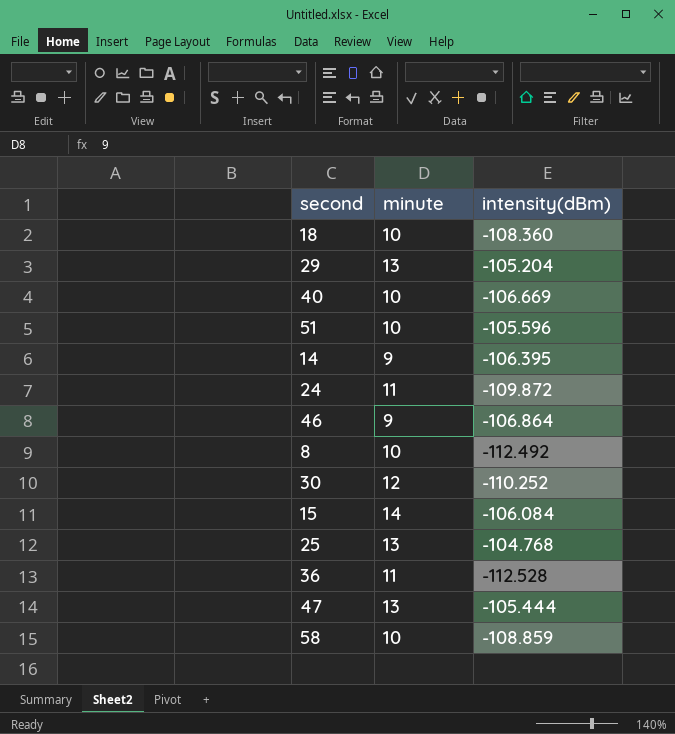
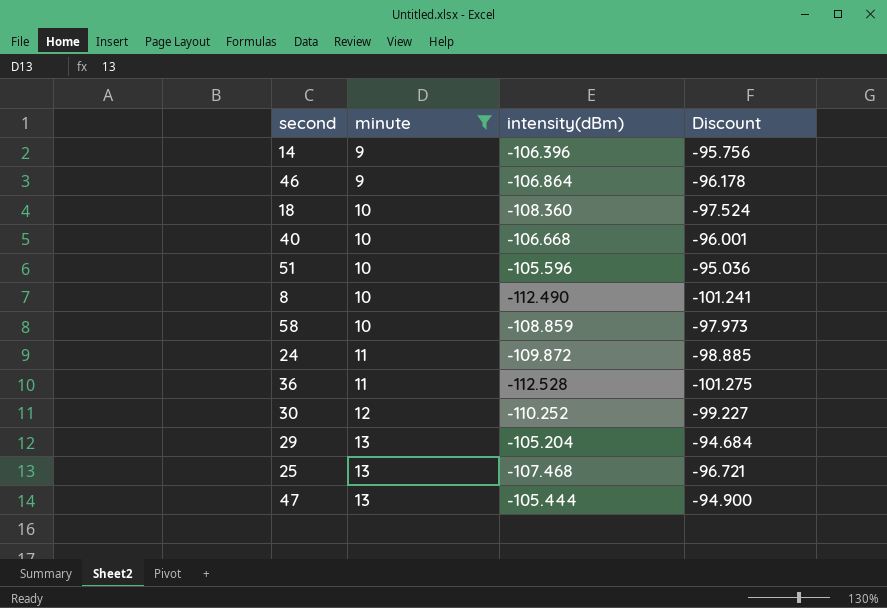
filter: none -> minute != 14
row order: none -> minute ascending
column Discount | formula: none -> [intensity(dBm)] * 0.9
14 | intensity(dBm): -106.395 -> -106.396
40 | intensity(dBm): -106.669 -> -106.668
8 | intensity(dBm): -112.492 -> -112.490
25 | intensity(dBm): -104.768 -> -107.468

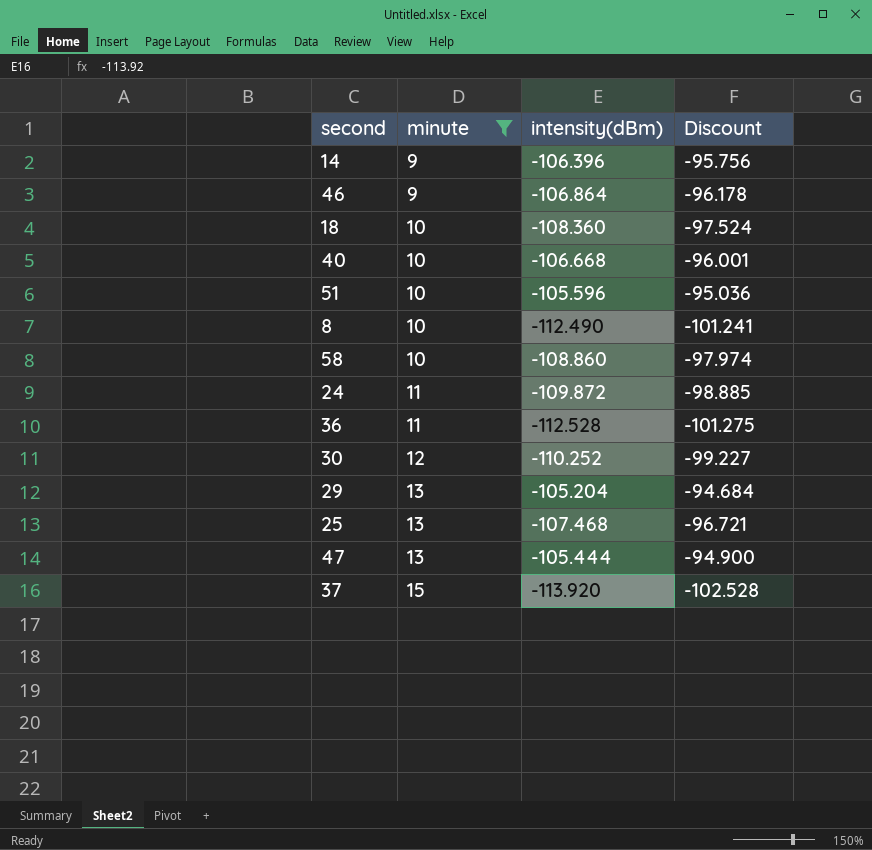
58 | intensity(dBm): -108.859 -> -108.860
58 | Discount: -97.973 -> -97.974
row 37: none -> 15 | -113.920 | -102.528

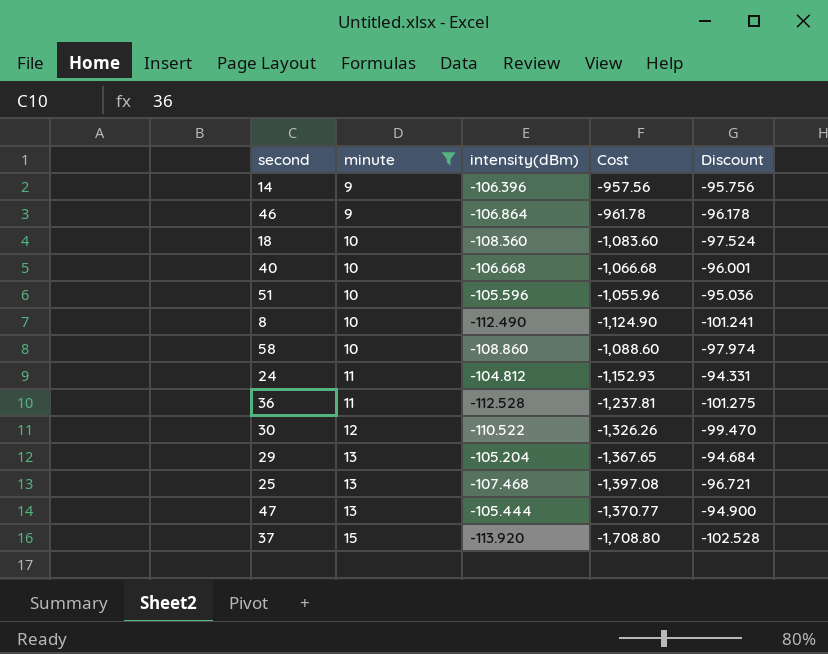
column Cost | formula: none -> [minute] * [intensity(dBm)]
24 | intensity(dBm): -109.872 -> -104.812
24 | Discount: -98.885 -> -94.331
30 | intensity(dBm): -110.252 -> -110.522
30 | Discount: -99.227 -> -99.470

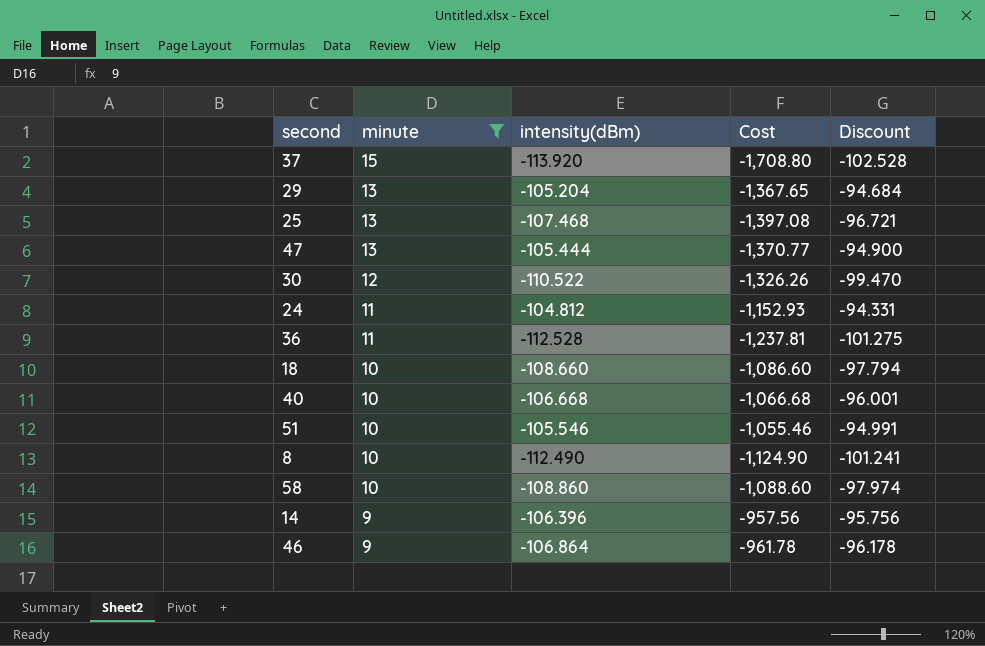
row order: minute ascending -> minute descending
18 | intensity(dBm): -108.360 -> -108.660
18 | Cost: -1,083.60 -> -1,086.60
18 | Discount: -97.524 -> -97.794
51 | intensity(dBm): -105.596 -> -105.546
51 | Cost: -1,055.96 -> -1,055.46
51 | Discount: -95.036 -> -94.991

